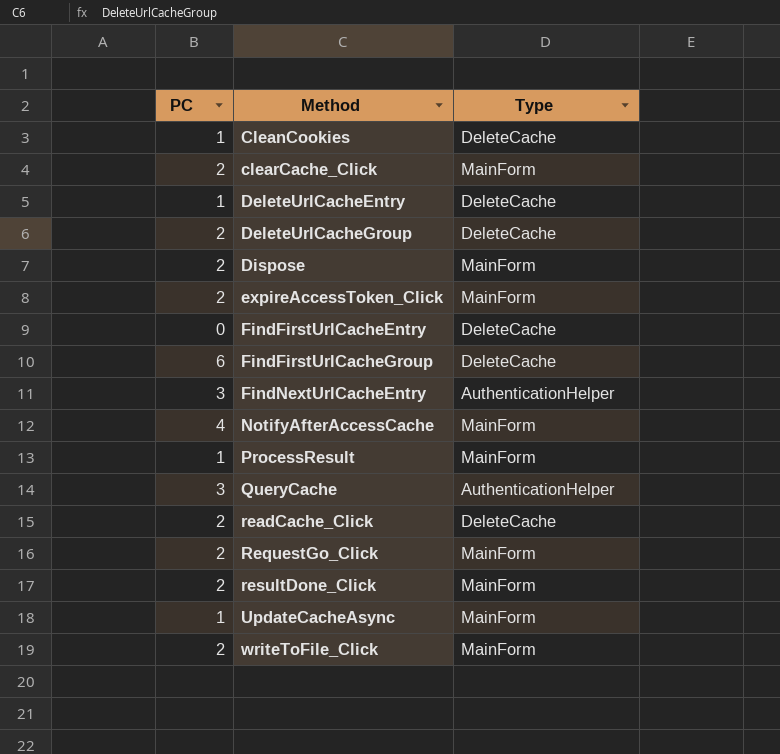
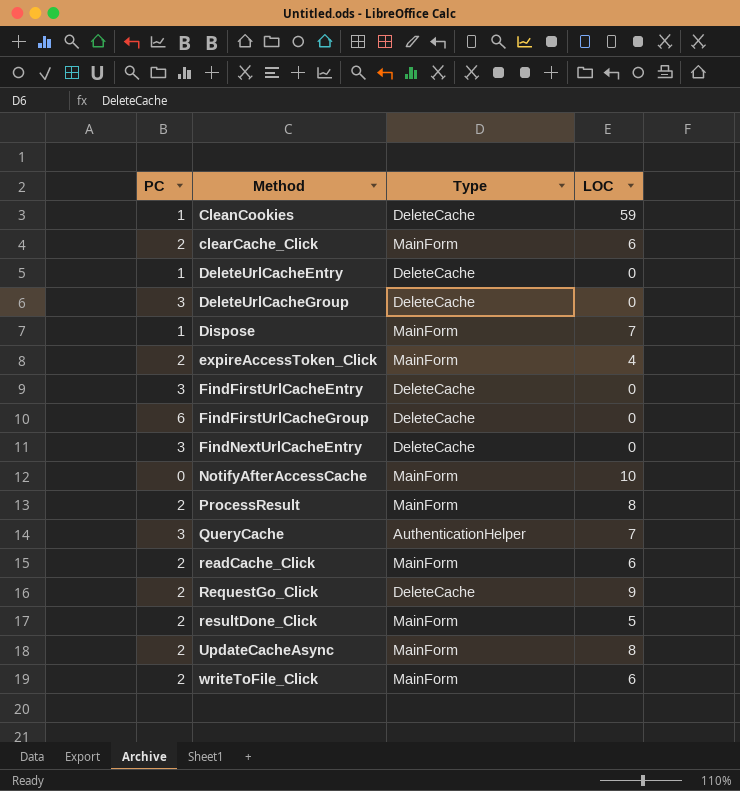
column LOC | position: none -> 4
DeleteUrlCacheGroup | PC: 2 -> 3
Dispose | PC: 2 -> 1
FindFirstUrlCacheEntry | PC: 0 -> 3
FindNextUrlCacheEntry | Type: AuthenticationHelper -> DeleteCache
NotifyAfterAccessCache | PC: 4 -> 0
ProcessResult | PC: 1 -> 2
readCache_Click | Type: DeleteCache -> MainForm
RequestGo_Click | Type: MainForm -> DeleteCache
UpdateCacheAsync | PC: 1 -> 2

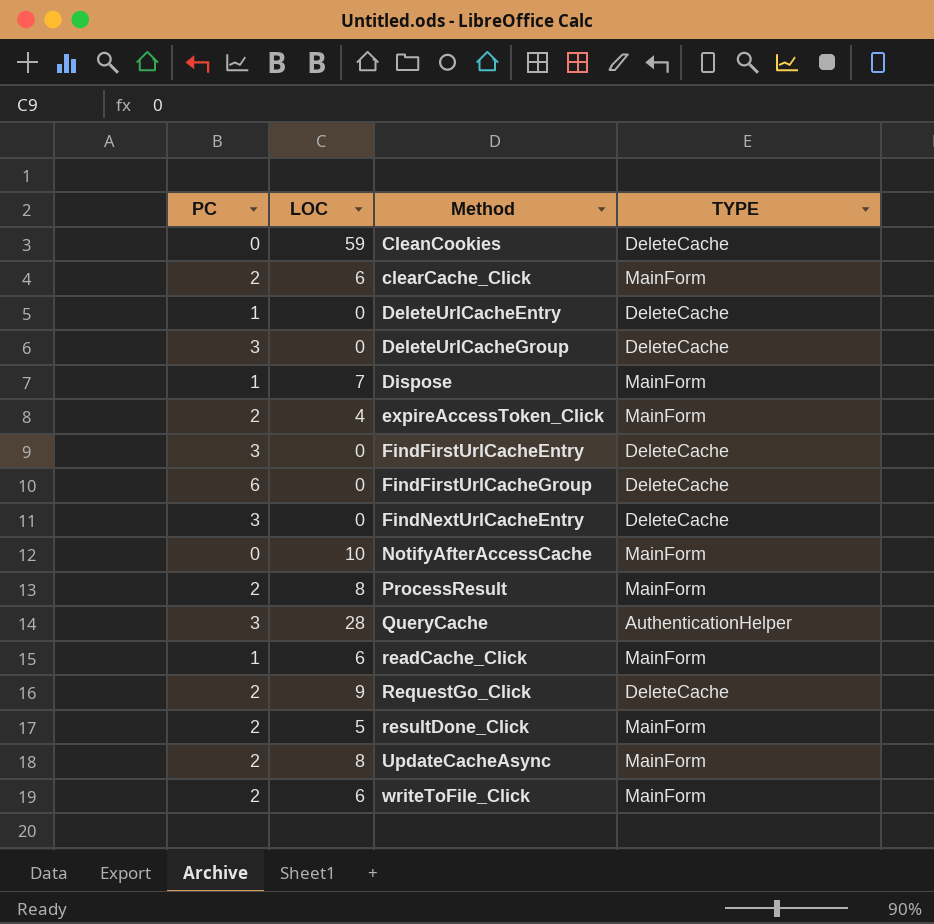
column LOC | position: 4 -> 2
column name: Type -> TYPE
CleanCookies | PC: 1 -> 0
QueryCache | LOC: 7 -> 28
readCache_Click | PC: 2 -> 1

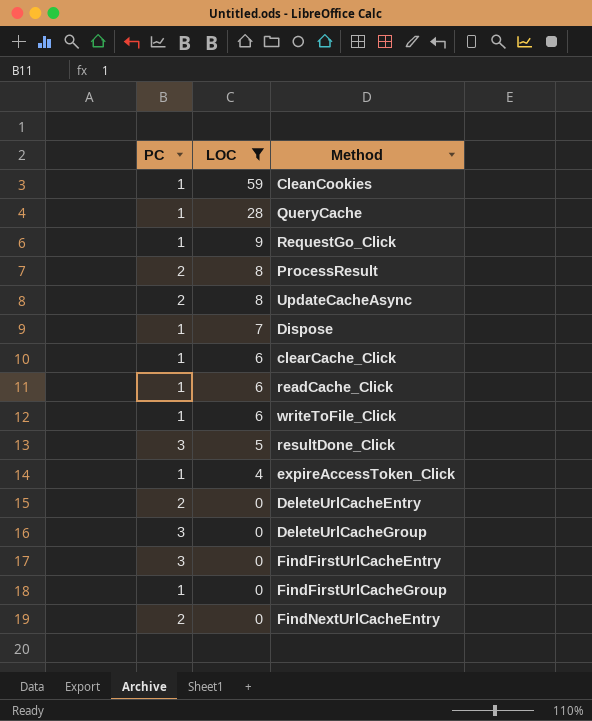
filter: none -> LOC != 10
row order: Method ascending -> LOC descending
column TYPE | position: 4 -> none
CleanCookies | PC: 0 -> 1
QueryCache | PC: 3 -> 1
RequestGo_Click | PC: 2 -> 1
clearCache_Click | PC: 2 -> 1
writeToFile_Click | PC: 2 -> 1
resultDone_Click | PC: 2 -> 3
expireAccessToken_Click | PC: 2 -> 1
DeleteUrlCacheEntry | PC: 1 -> 2
FindFirstUrlCacheGroup | PC: 6 -> 1
FindNextUrlCacheEntry | PC: 3 -> 2

